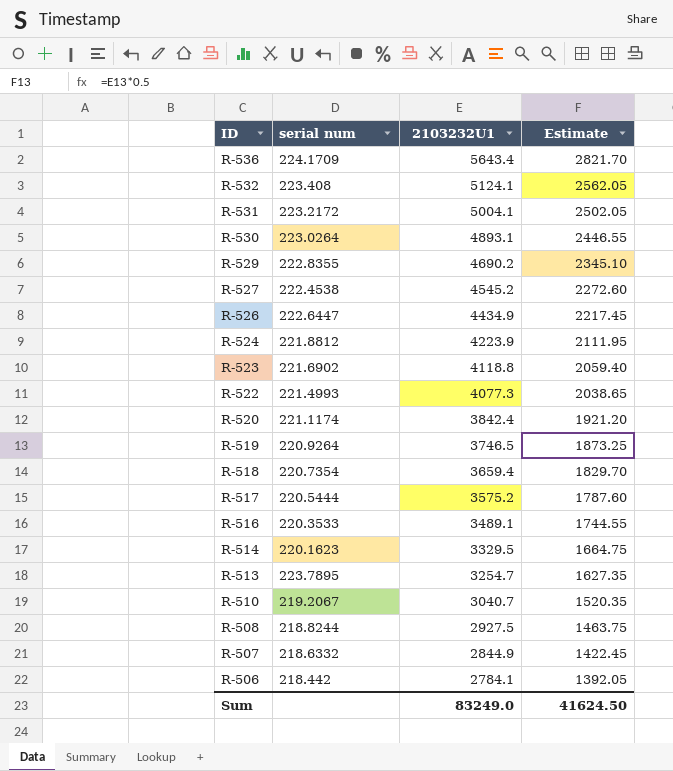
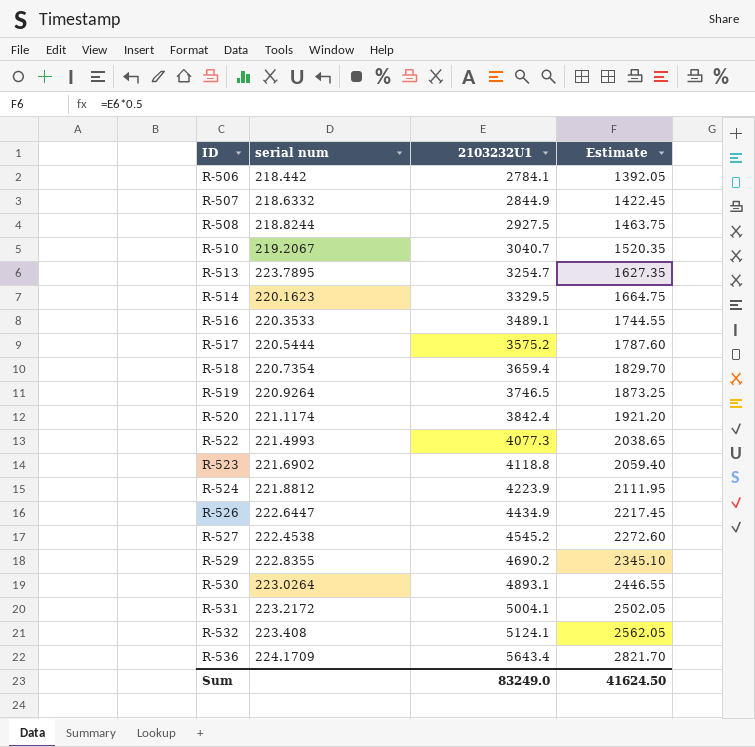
row order: ID descending -> ID ascending

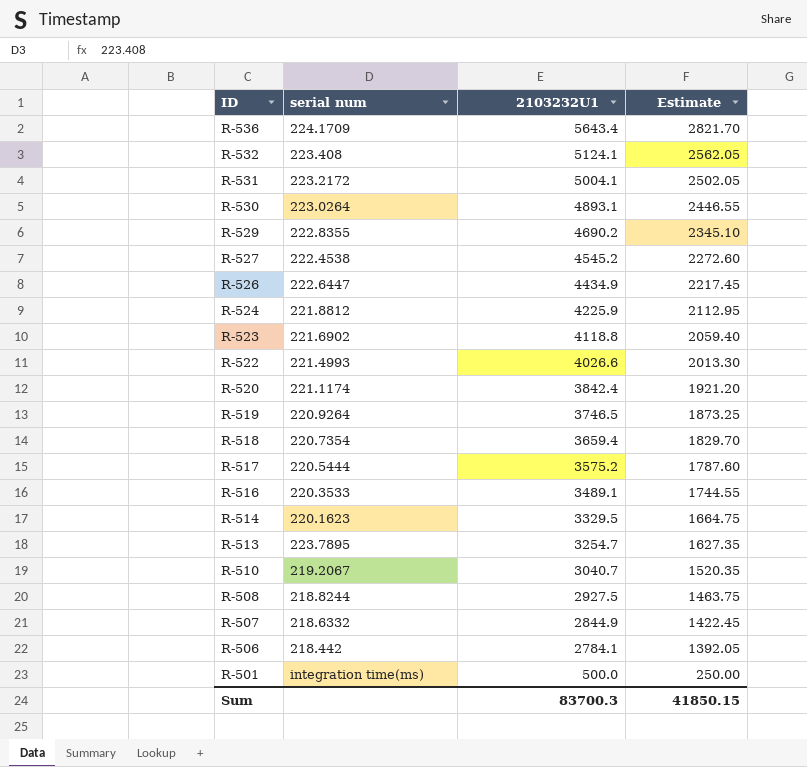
row order: ID ascending -> ID descending
R-524 | 2103232U1: 4223.9 -> 4225.9
R-524 | Estimate: 2111.95 -> 2112.95
R-522 | 2103232U1: 4077.3 -> 4026.6
R-522 | Estimate: 2038.65 -> 2013.30
row R-501: none -> integration time(ms) | 500.0 | 250.00
Sum | 2103232U1: 83249.0 -> 83700.3
Sum | Estimate: 41624.50 -> 41850.15

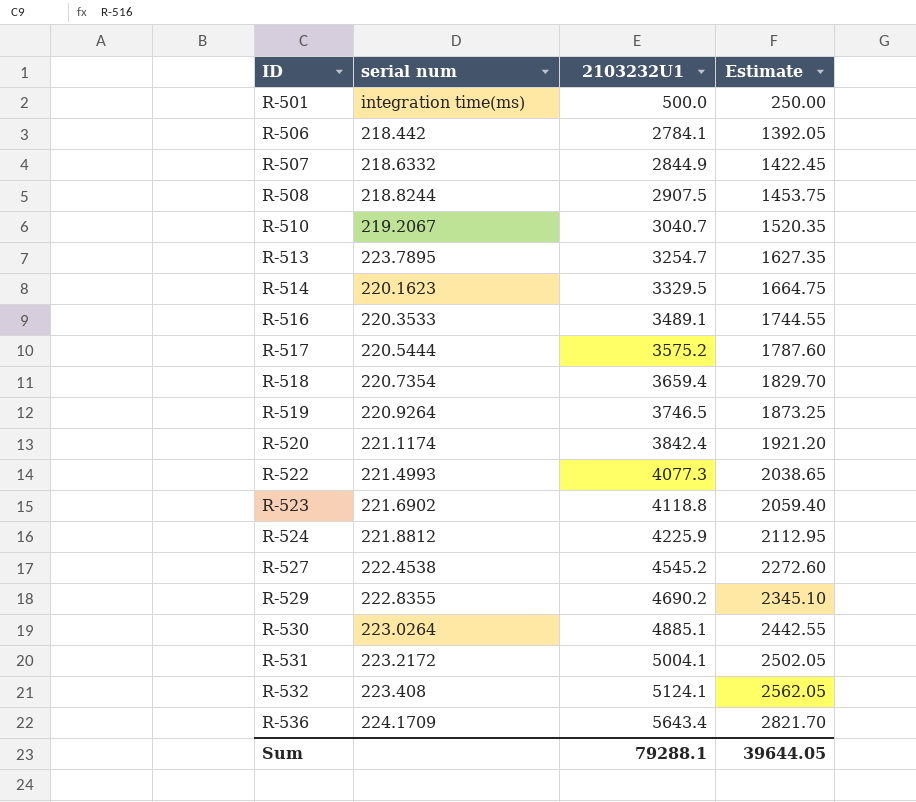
row order: ID descending -> ID ascending
row R-526: 222.6447 | 4434.9 | 2217.45 -> none
R-508 | 2103232U1: 2927.5 -> 2907.5
R-508 | Estimate: 1463.75 -> 1453.75
R-522 | 2103232U1: 4026.6 -> 4077.3
R-522 | Estimate: 2013.30 -> 2038.65
R-530 | 2103232U1: 4893.1 -> 4885.1
R-530 | Estimate: 2446.55 -> 2442.55
Sum | 2103232U1: 83700.3 -> 79288.1
Sum | Estimate: 41850.15 -> 39644.05

